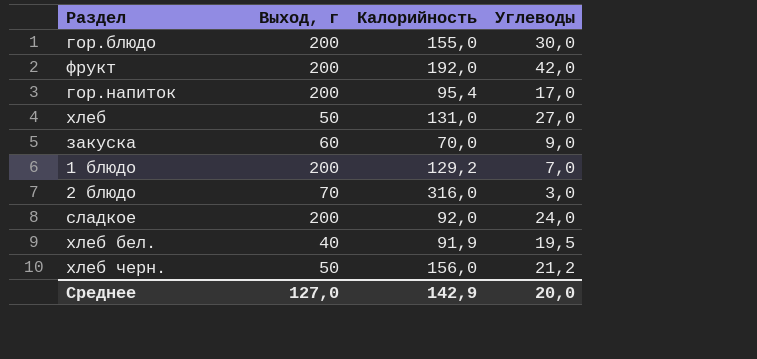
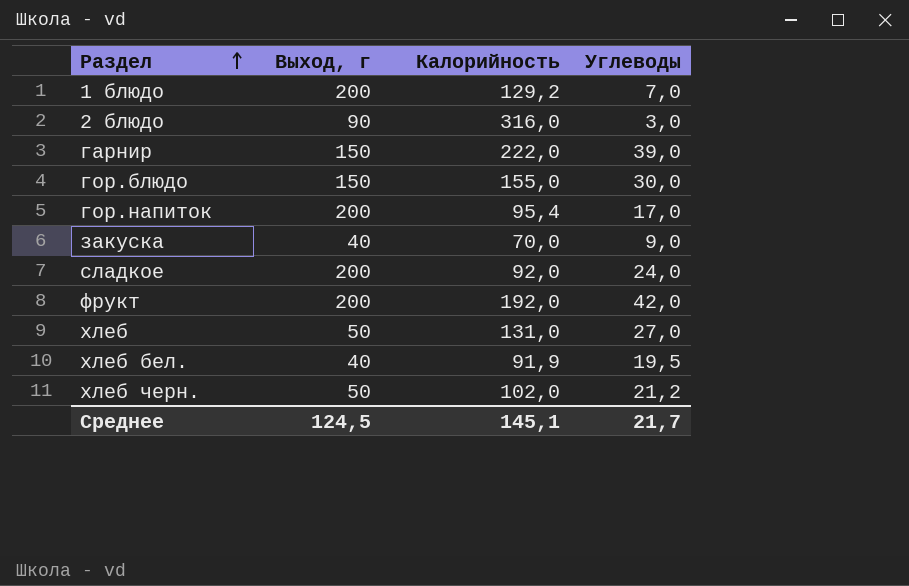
row order: none -> Раздел ascending
2 блюдо | Выход, г: 70 -> 90
row гарнир: none -> 150 | 222,0 | 39,0
гор.блюдо | Выход, г: 200 -> 150
закуска | Выход, г: 60 -> 40
хлеб черн. | Калорийность: 156,0 -> 102,0
Среднее | Выход, г: 127,0 -> 124,5
Среднее | Калорийность: 142,9 -> 145,1
Среднее | Углеводы: 20,0 -> 21,7

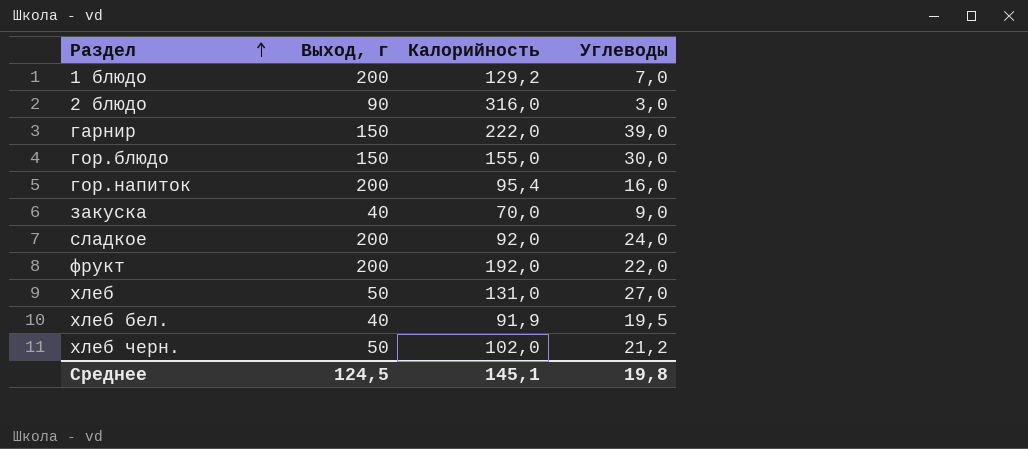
гор.напиток | Углеводы: 17,0 -> 16,0
фрукт | Углеводы: 42,0 -> 22,0
Среднее | Углеводы: 21,7 -> 19,8

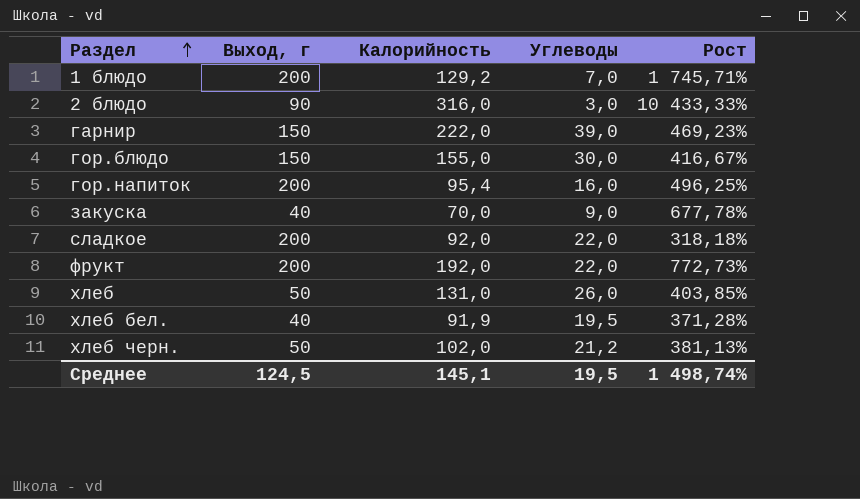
column Рост | formula: none -> ([Калорийность] - [Углеводы]) / [Углеводы]
сладкое | Углеводы: 24,0 -> 22,0
хлеб | Углеводы: 27,0 -> 26,0
Среднее | Углеводы: 19,8 -> 19,5

